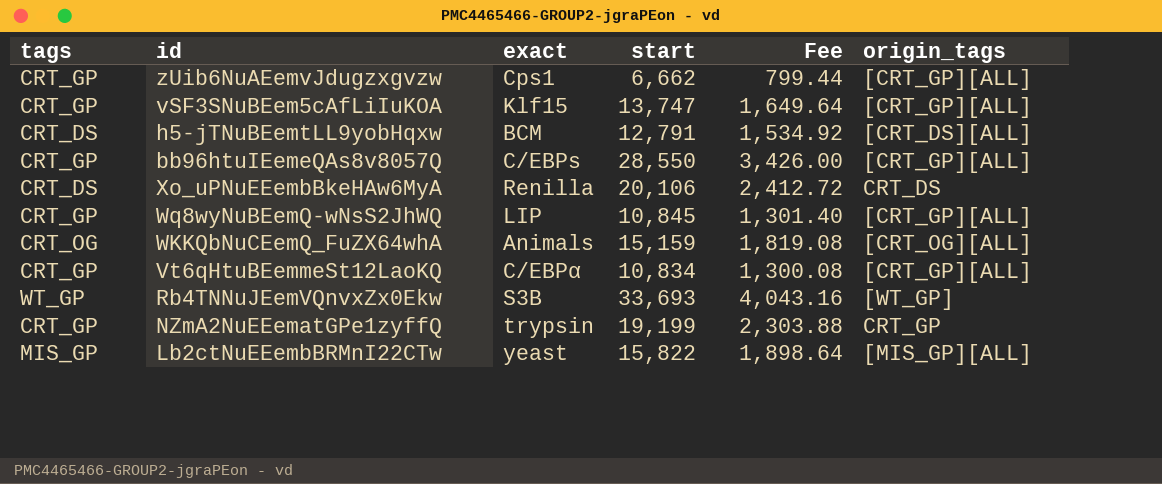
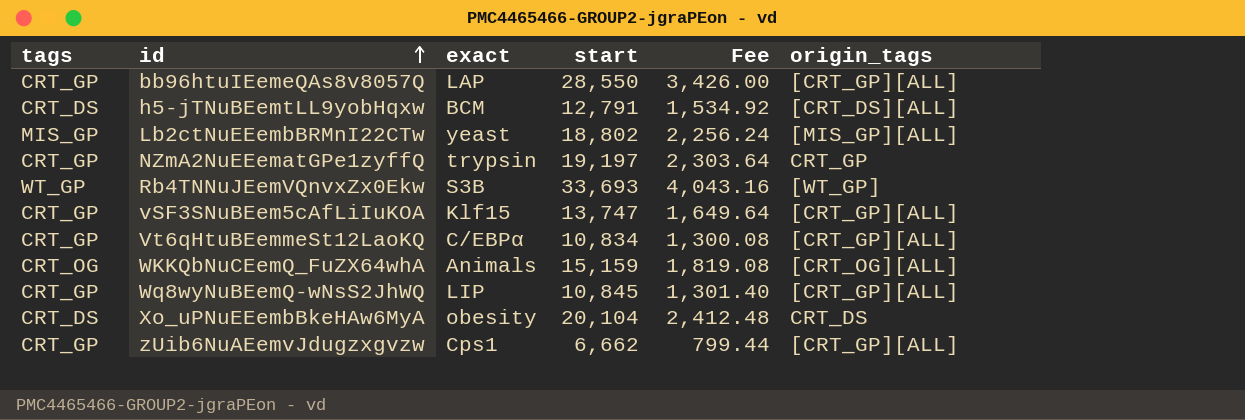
row order: none -> id ascending
bb96htuIEemeQAs8v8057Q | exact: C/EBPs -> LAP
Lb2ctNuEEembBRMnI22CTw | start: 15,822 -> 18,802
Lb2ctNuEEembBRMnI22CTw | Fee: 1,898.64 -> 2,256.24
NZmA2NuEEematGPe1zyffQ | start: 19,199 -> 19,197
NZmA2NuEEematGPe1zyffQ | Fee: 2,303.88 -> 2,303.64
Xo_uPNuEEembBkeHAw6MyA | exact: Renilla -> obesity
Xo_uPNuEEembBkeHAw6MyA | start: 20,106 -> 20,104
Xo_uPNuEEembBkeHAw6MyA | Fee: 2,412.72 -> 2,412.48

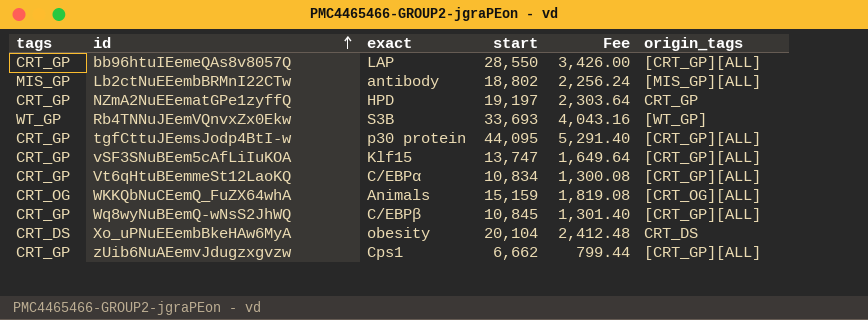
row h5-jTNuBEemtLL9yobHqxw: CRT_DS | BCM | 12,791 | 1,534.92 | [CRT_DS][ALL] -> none
Lb2ctNuEEembBRMnI22CTw | exact: yeast -> antibody
NZmA2NuEEematGPe1zyffQ | exact: trypsin -> HPD
row tgfCttuJEemsJodp4BtI-w: none -> CRT_GP | p30 protein | 44,095 | 5,291.40 | [CRT_GP][ALL]
Wq8wyNuBEemQ-wNsS2JhWQ | exact: LIP -> C/EBPβ

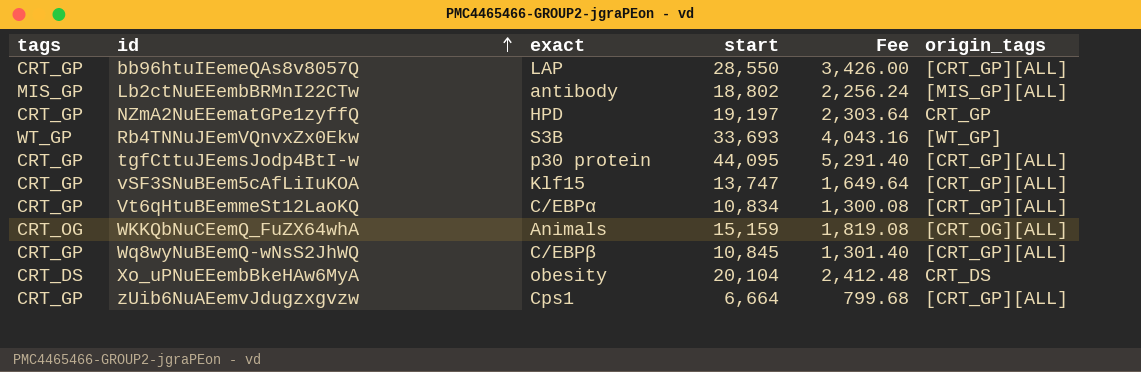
zUib6NuAEemvJdugzxgvzw | start: 6,662 -> 6,664
zUib6NuAEemvJdugzxgvzw | Fee: 799.44 -> 799.68

